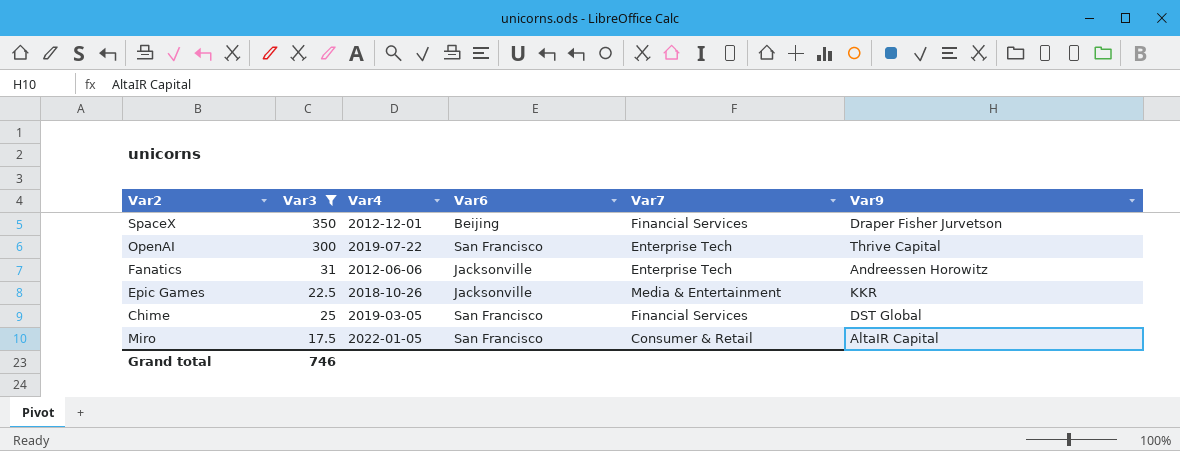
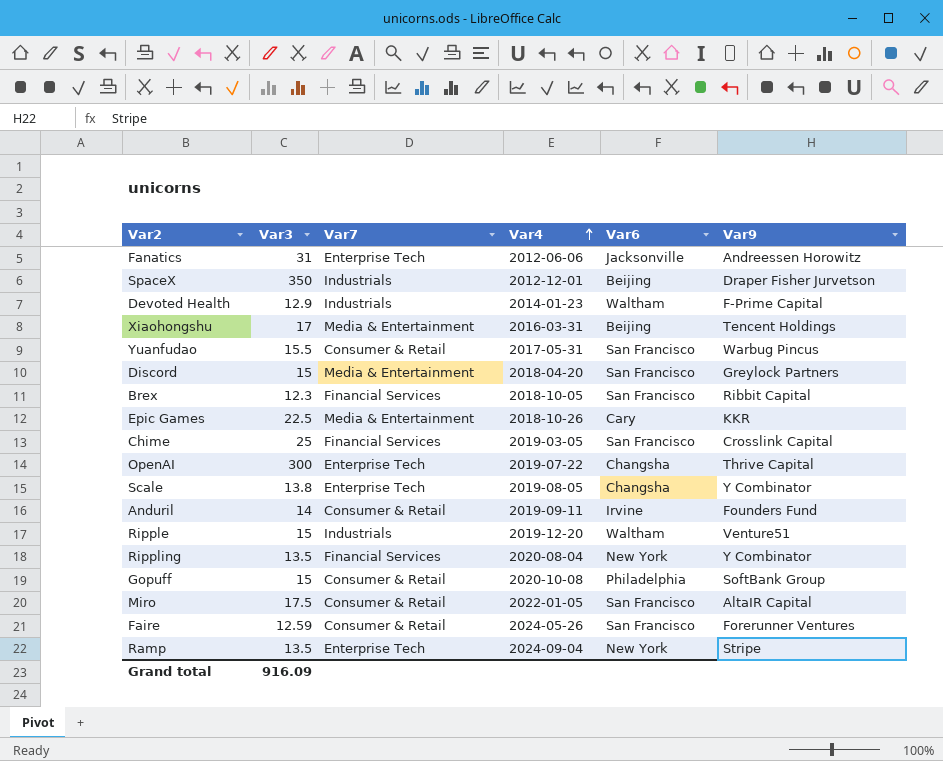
filter: Var3 >= 17.5 -> none
row order: none -> Var4 ascending
column Var7 | position: 5 -> 3
SpaceX | Var7: Financial Services -> Industrials
Epic Games | Var6: Jacksonville -> Cary
Chime | Var9: DST Global -> Crosslink Capital
OpenAI | Var6: San Francisco -> Changsha
Grand total | Var3: 746 -> 916.09

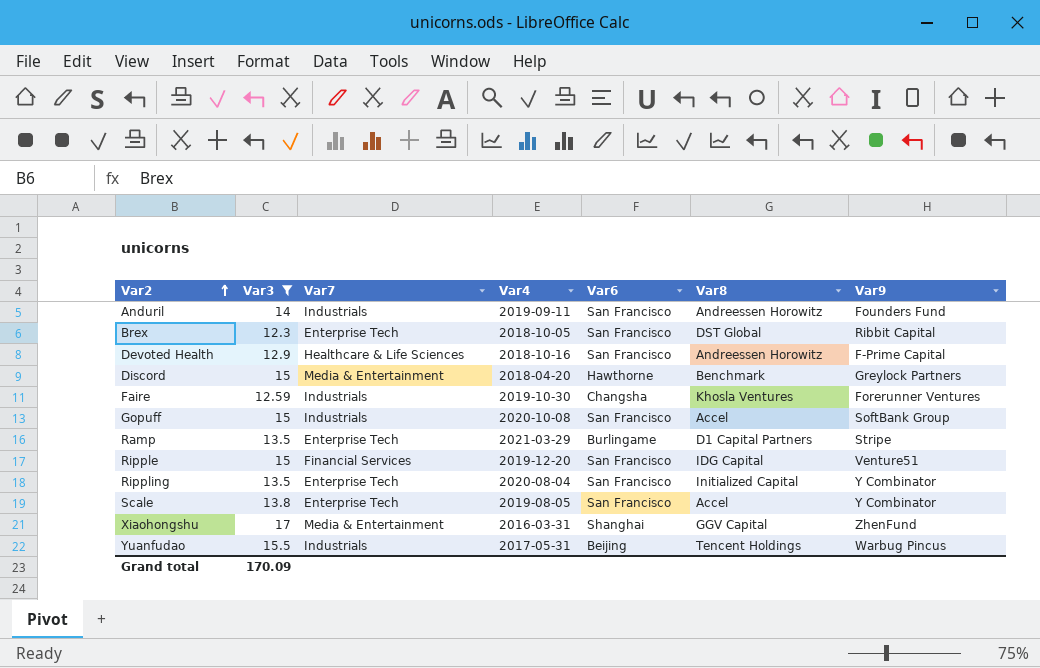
filter: none -> Var3 <= 17
row order: Var4 ascending -> Var2 ascending
column Var8 | position: none -> 6
Anduril | Var7: Consumer & Retail -> Industrials
Anduril | Var6: Irvine -> San Francisco
Brex | Var7: Financial Services -> Enterprise Tech
Devoted Health | Var7: Industrials -> Healthcare & Life Sciences
Devoted Health | Var4: 2014-01-23 -> 2018-10-16
Devoted Health | Var6: Waltham -> San Francisco
Discord | Var6: San Francisco -> Hawthorne
Faire | Var7: Consumer & Retail -> Industrials
Faire | Var4: 2024-05-26 -> 2019-10-30
Faire | Var6: San Francisco -> Changsha
Gopuff | Var7: Consumer & Retail -> Industrials
Gopuff | Var6: Philadelphia -> San Francisco
Ramp | Var4: 2024-09-04 -> 2021-03-29
Ramp | Var6: New York -> Burlingame
Ripple | Var7: Industrials -> Financial Services
Ripple | Var6: Waltham -> San Francisco
Rippling | Var7: Financial Services -> Enterprise Tech
Rippling | Var6: New York -> San Francisco
Scale | Var6: Changsha -> San Francisco
Xiaohongshu | Var6: Beijing -> Shanghai
Xiaohongshu | Var9: Tencent Holdings -> ZhenFund
Yuanfudao | Var7: Consumer & Retail -> Industrials
Yuanfudao | Var6: San Francisco -> Beijing
Grand total | Var3: 916.09 -> 170.09

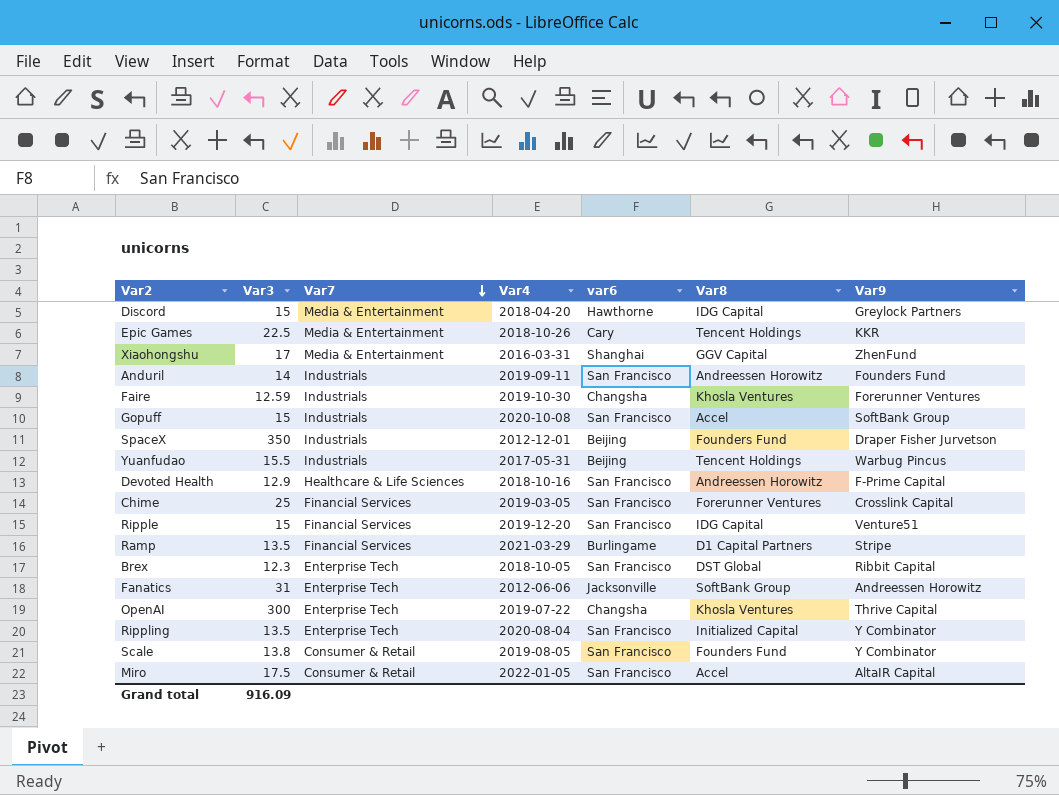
filter: Var3 <= 17 -> none
row order: Var2 ascending -> Var7 descending
column name: Var6 -> var6
Discord | Var8: Benchmark -> IDG Capital
Ramp | Var7: Enterprise Tech -> Financial Services
Scale | Var7: Enterprise Tech -> Consumer & Retail
Scale | Var8: Accel -> Founders Fund
Grand total | Var3: 170.09 -> 916.09

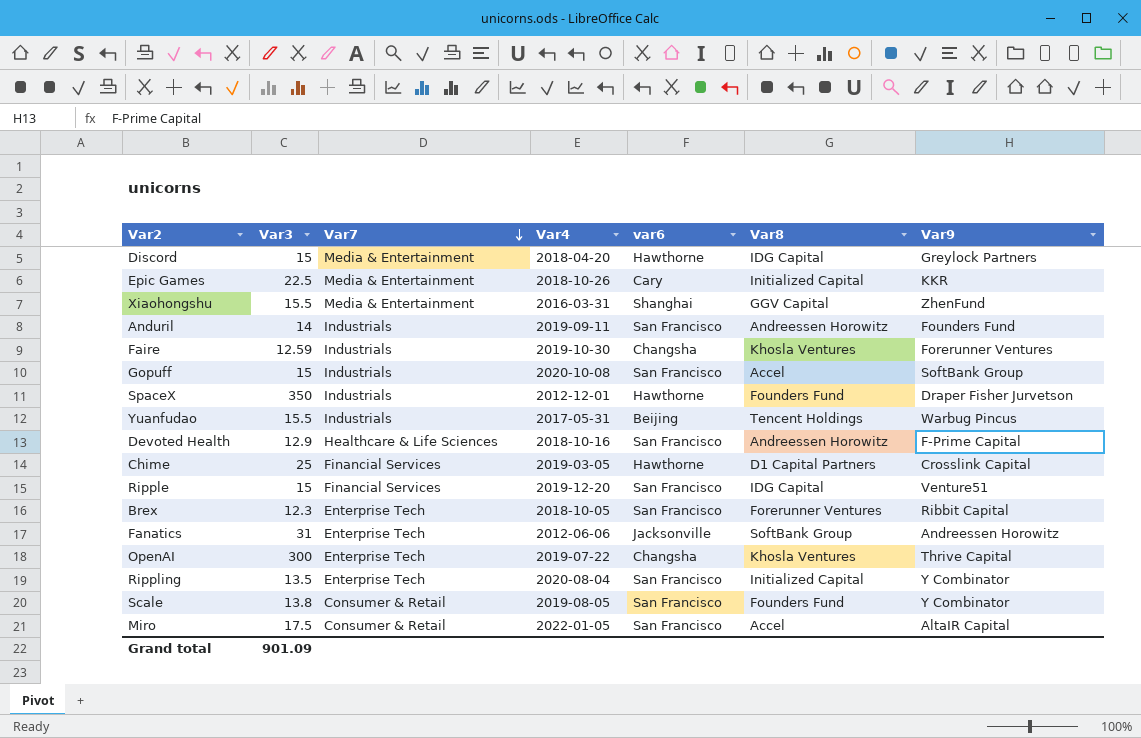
row Ramp: 13.5 | Financial Services | 2021-03-29 | Burlingame | D1 Capital Partners | Stripe -> none
Epic Games | Var8: Tencent Holdings -> Initialized Capital
Xiaohongshu | Var3: 17 -> 15.5
SpaceX | var6: Beijing -> Hawthorne
Chime | var6: San Francisco -> Hawthorne
Chime | Var8: Forerunner Ventures -> D1 Capital Partners
Brex | Var8: DST Global -> Forerunner Ventures
Grand total | Var3: 916.09 -> 901.09

